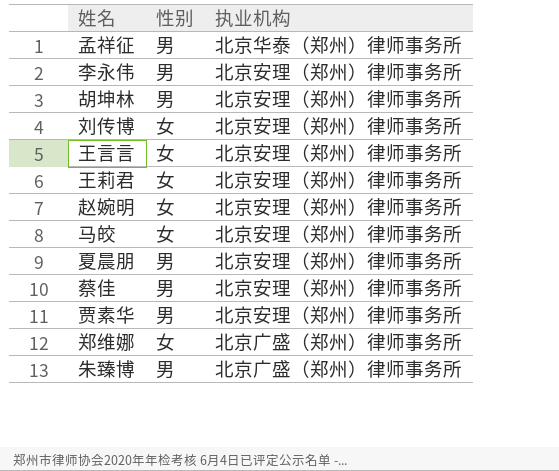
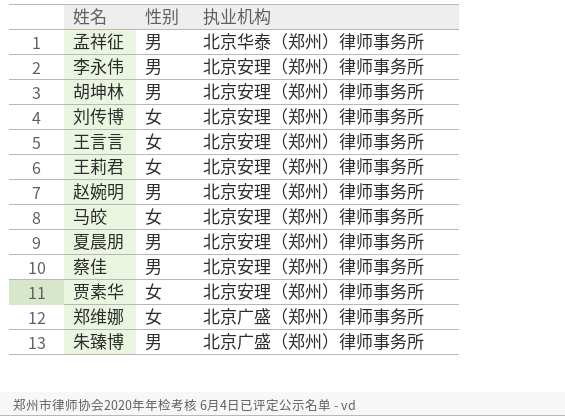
赵婉明 | 性别: 女 -> 男
贾素华 | 性别: 男 -> 女

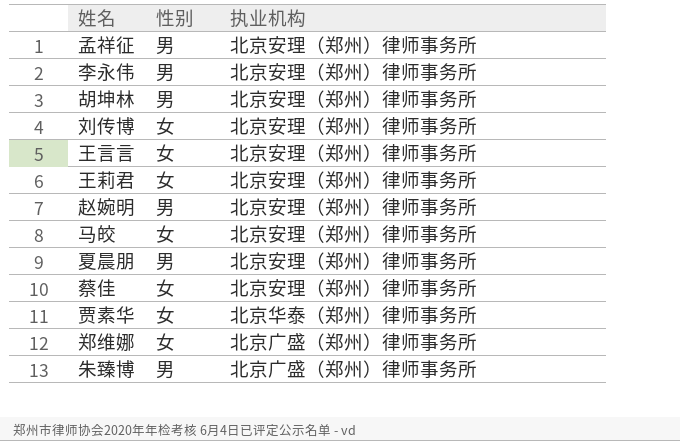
孟祥征 | 执业机构: 北京华泰（郑州）律师事务所 -> 北京安理（郑州）律师事务所
蔡佳 | 性别: 男 -> 女
贾素华 | 执业机构: 北京安理（郑州）律师事务所 -> 北京华泰（郑州）律师事务所

